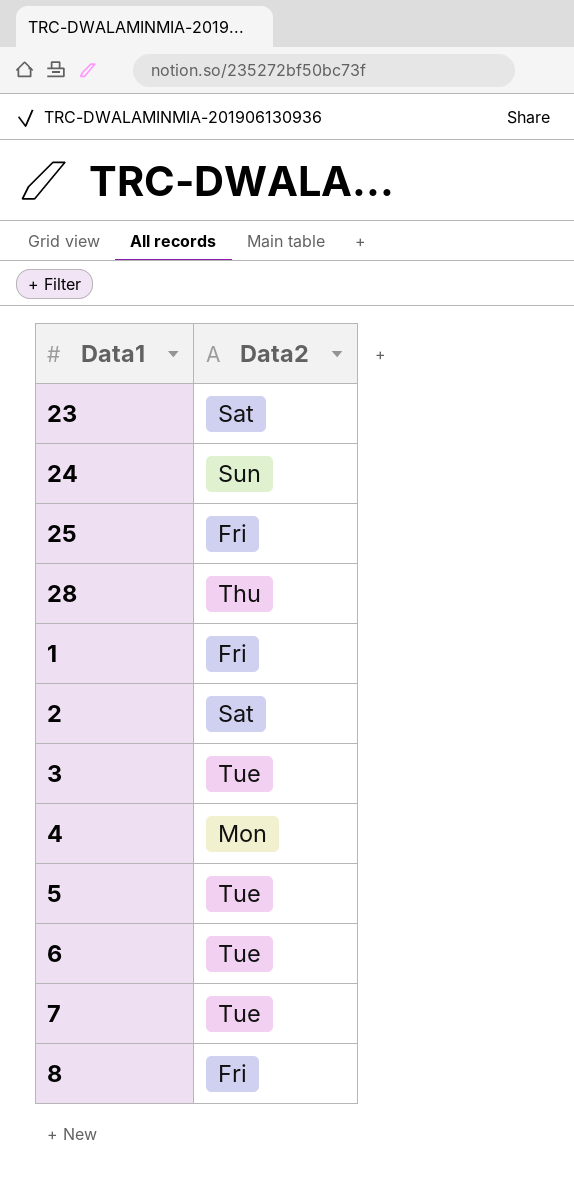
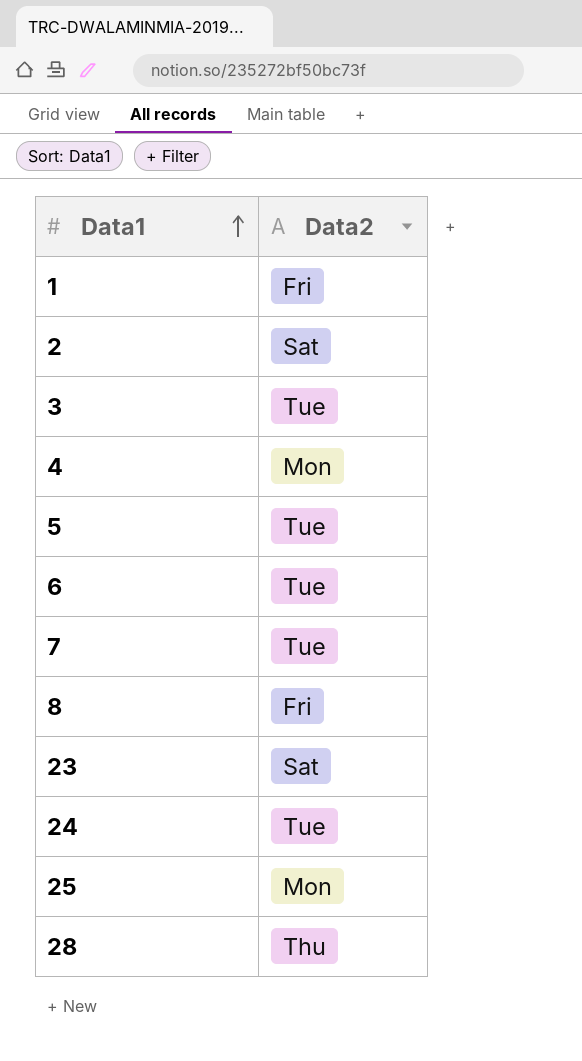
row order: none -> Data1 ascending
24 | Data2: Sun -> Tue
25 | Data2: Fri -> Mon

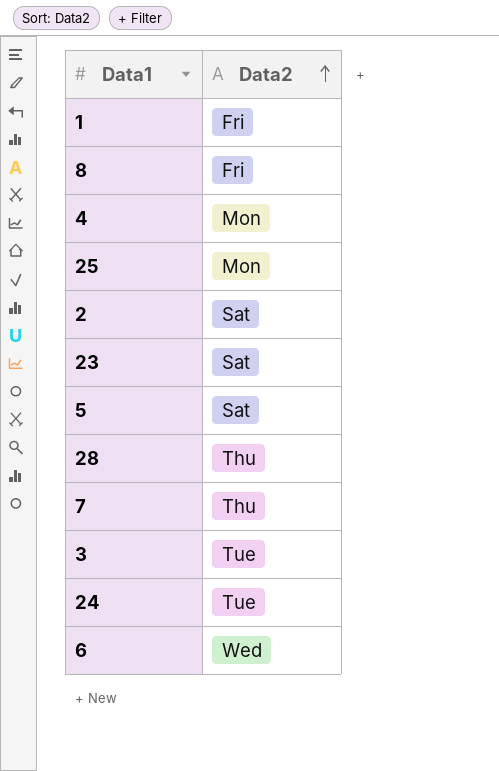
row order: Data1 ascending -> Data2 ascending
5 | Data2: Tue -> Sat
7 | Data2: Tue -> Thu
6 | Data2: Tue -> Wed

